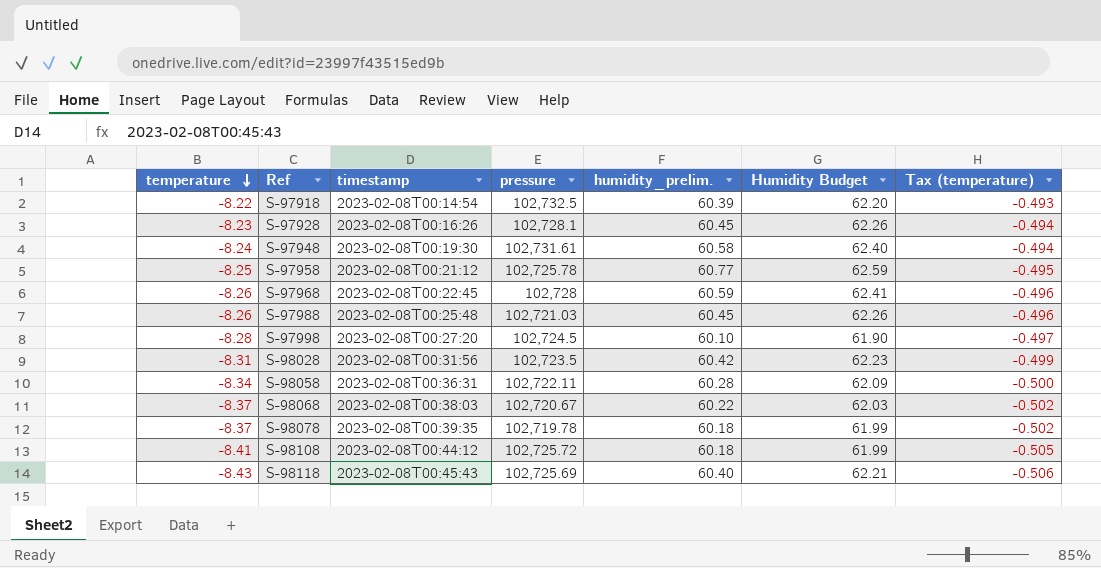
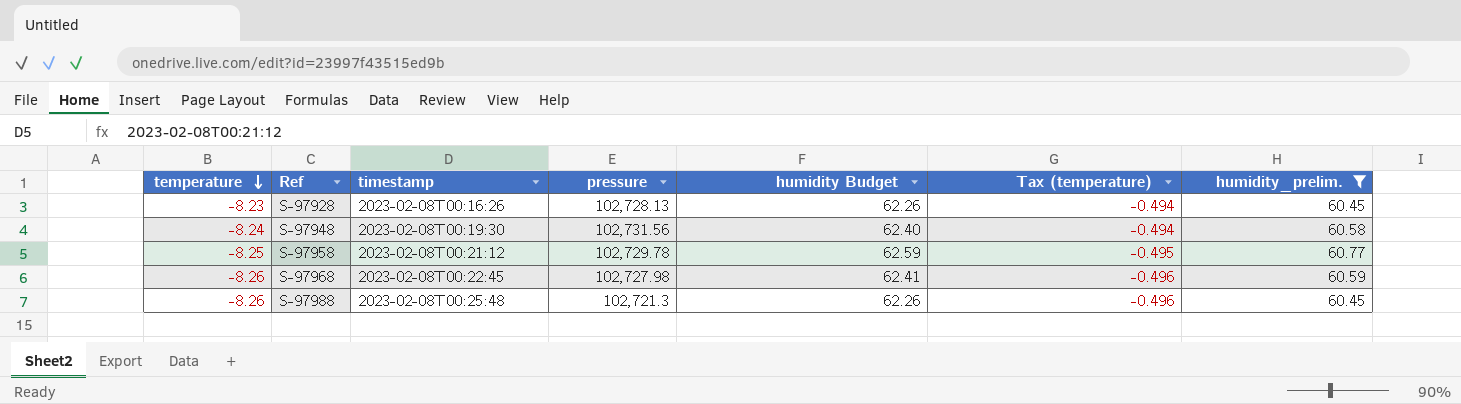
filter: none -> humidity_prelim. >= 60.45
column name: Humidity Budget -> humidity Budget
column humidity_prelim. | position: 5 -> 7
S-97928 | pressure: 102,728.1 -> 102,728.13
S-97948 | pressure: 102,731.61 -> 102,731.56
S-97958 | pressure: 102,725.78 -> 102,729.78
S-97968 | pressure: 102,728 -> 102,727.98
S-97988 | pressure: 102,721.03 -> 102,721.3

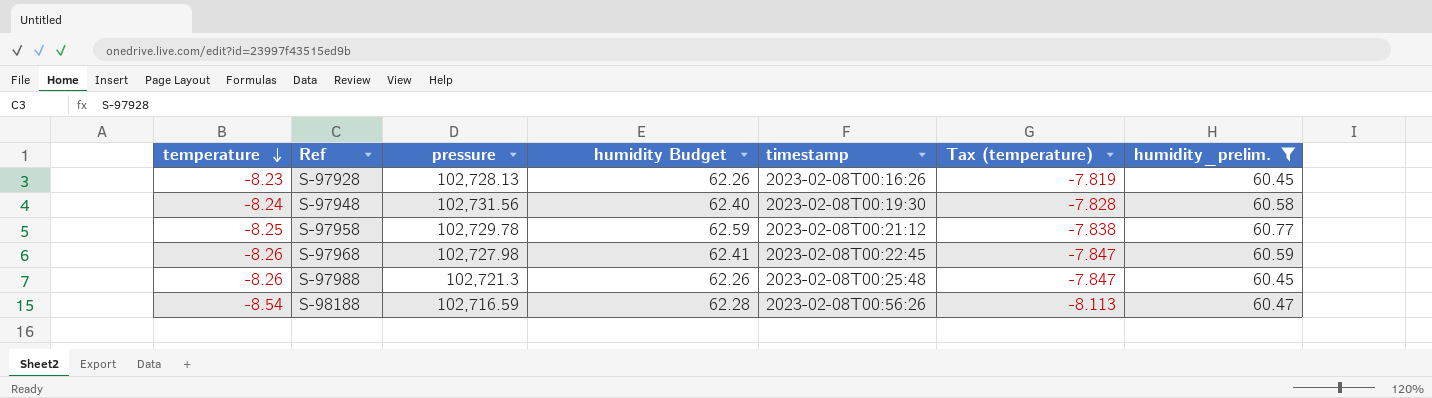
column timestamp | position: 3 -> 5
column Tax (temperature) | formula: [temperature] * 0.06 -> [temperature] * 0.95
row S-98188: none -> -8.54 | 102,716.59 | 62.28 | 2023-02-08T00:56:26 | -8.113 | 60.47

